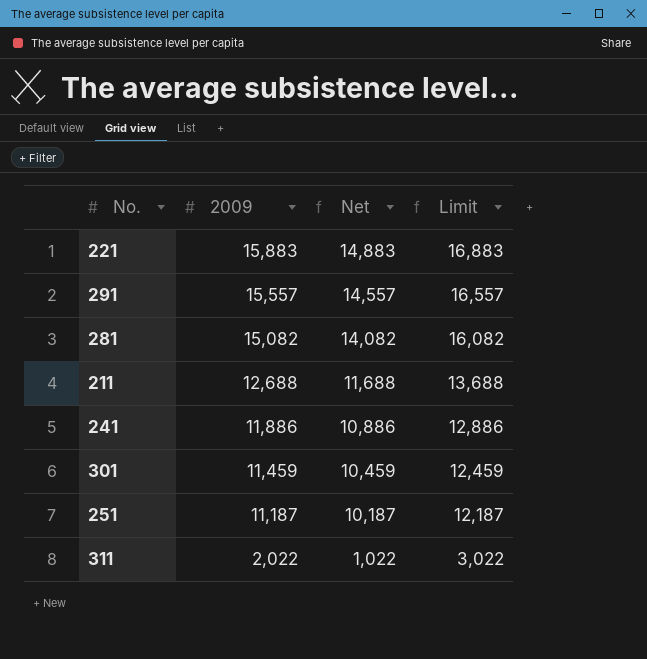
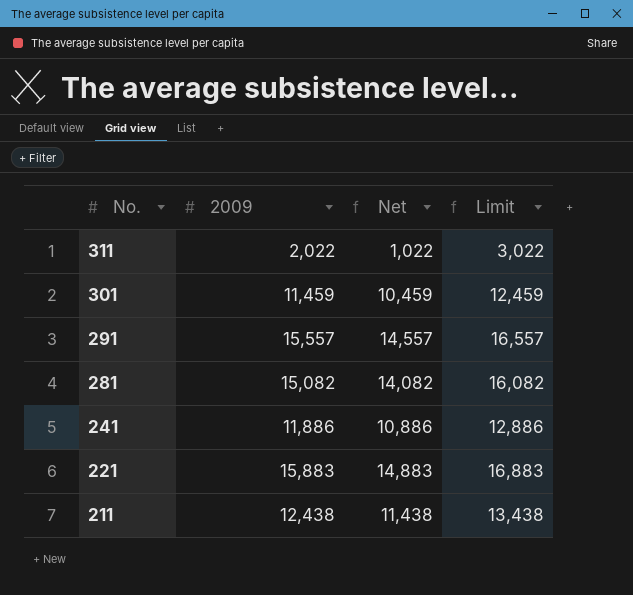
row order: 2009 descending -> No. descending
row 251: 11,187 | 10,187 | 12,187 -> none
211 | 2009: 12,688 -> 12,438
211 | Net: 11,688 -> 11,438
211 | Limit: 13,688 -> 13,438

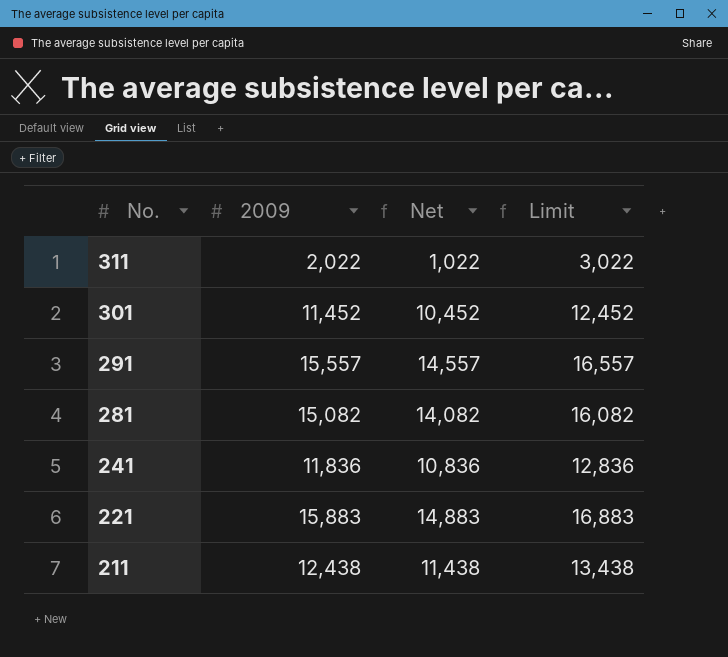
301 | 2009: 11,459 -> 11,452
301 | Net: 10,459 -> 10,452
301 | Limit: 12,459 -> 12,452
241 | 2009: 11,886 -> 11,836
241 | Net: 10,886 -> 10,836
241 | Limit: 12,886 -> 12,836

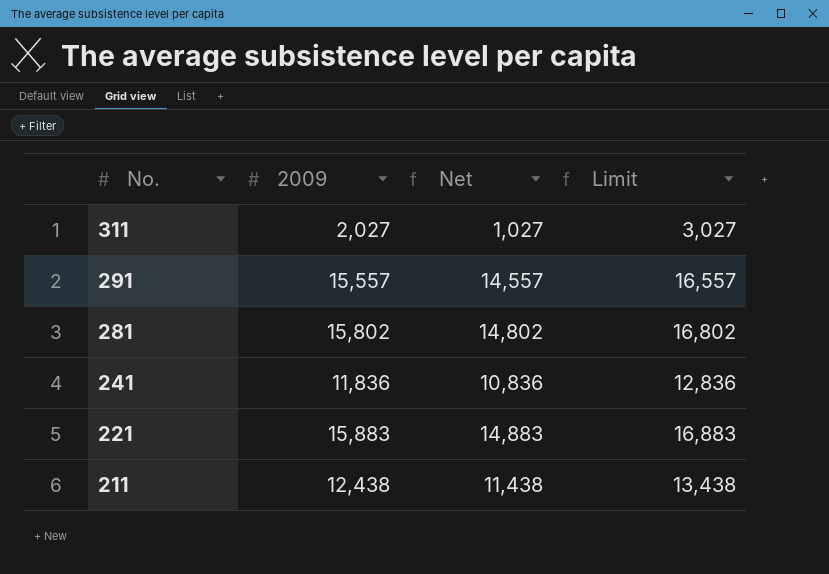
row 301: 11,452 | 10,452 | 12,452 -> none
311 | 2009: 2,022 -> 2,027
311 | Net: 1,022 -> 1,027
311 | Limit: 3,022 -> 3,027
281 | 2009: 15,082 -> 15,802
281 | Net: 14,082 -> 14,802
281 | Limit: 16,082 -> 16,802

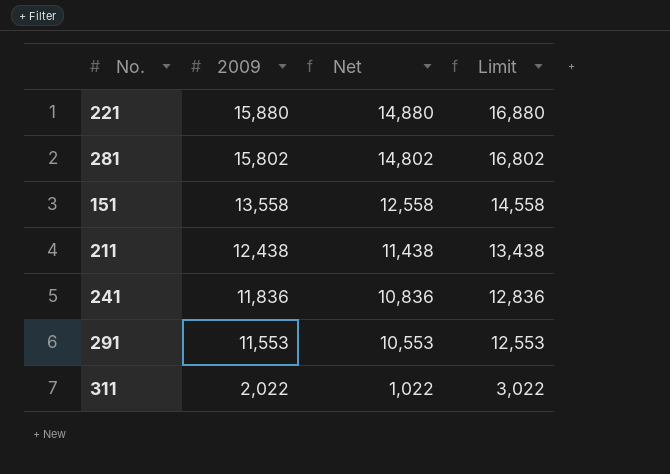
row order: No. descending -> 2009 descending
221 | 2009: 15,883 -> 15,880
221 | Net: 14,883 -> 14,880
221 | Limit: 16,883 -> 16,880
row 151: none -> 13,558 | 12,558 | 14,558
291 | 2009: 15,557 -> 11,553
291 | Net: 14,557 -> 10,553
291 | Limit: 16,557 -> 12,553
311 | 2009: 2,027 -> 2,022
311 | Net: 1,027 -> 1,022
311 | Limit: 3,027 -> 3,022

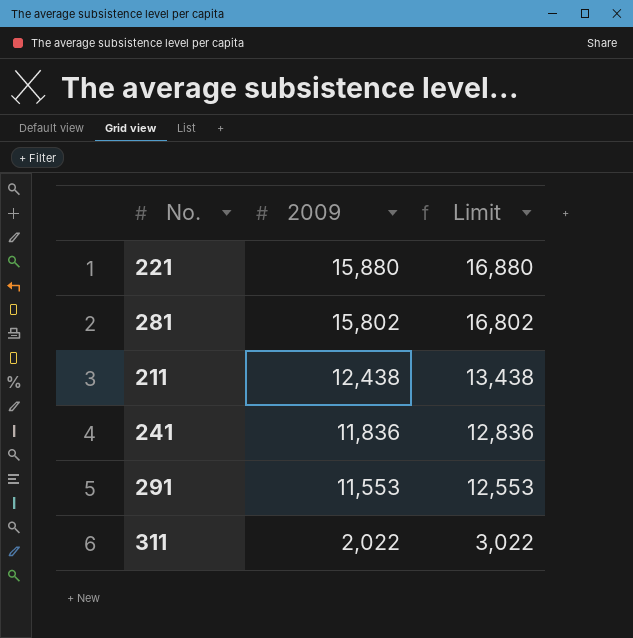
column Net | formula: [2009] - 1000 -> none
row 151: 13,558 | 12,558 | 14,558 -> none

